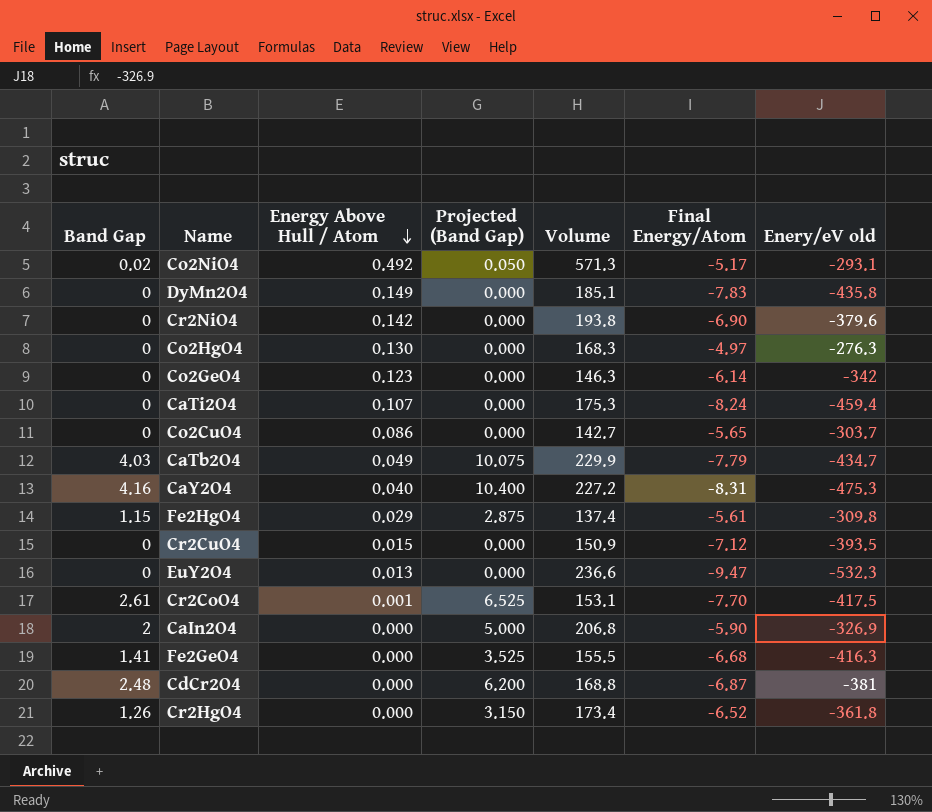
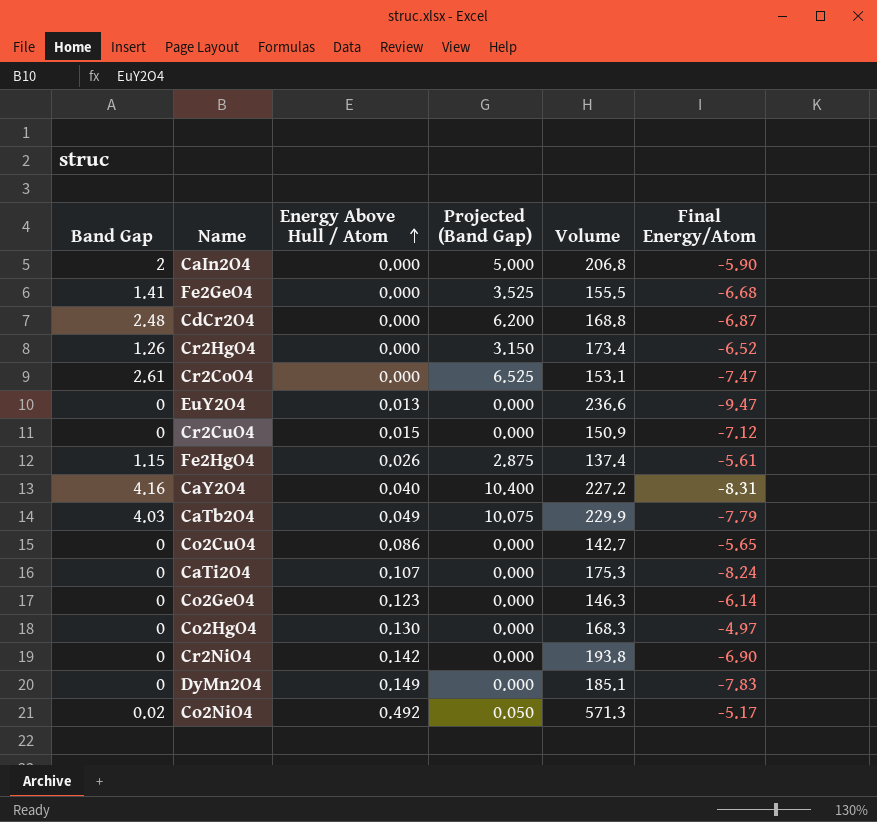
row order: Energy Above Hull / Atom descending -> Energy Above Hull / Atom ascending
column Enery/eV old | position: 7 -> none
Cr2CoO4 | Energy Above Hull / Atom: 0.001 -> 0.000
Cr2CoO4 | Final Energy/Atom: -7.70 -> -7.47
Fe2HgO4 | Energy Above Hull / Atom: 0.029 -> 0.026

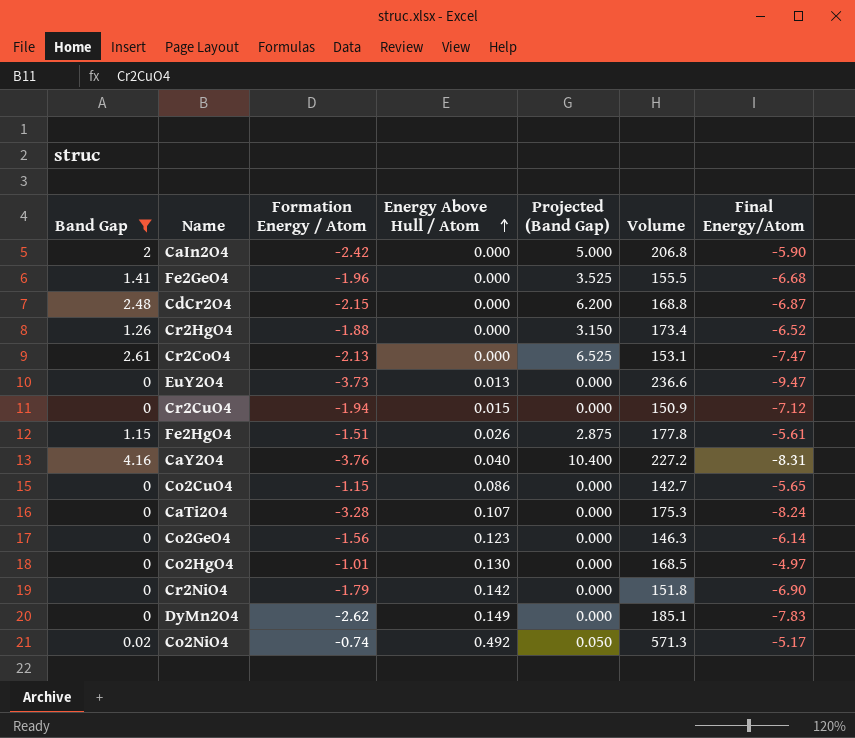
filter: none -> Band Gap != 4.03
column Formation Energy / Atom | position: none -> 3
Fe2HgO4 | Volume: 137.4 -> 177.8
Co2HgO4 | Volume: 168.3 -> 168.5
Cr2NiO4 | Volume: 193.8 -> 151.8

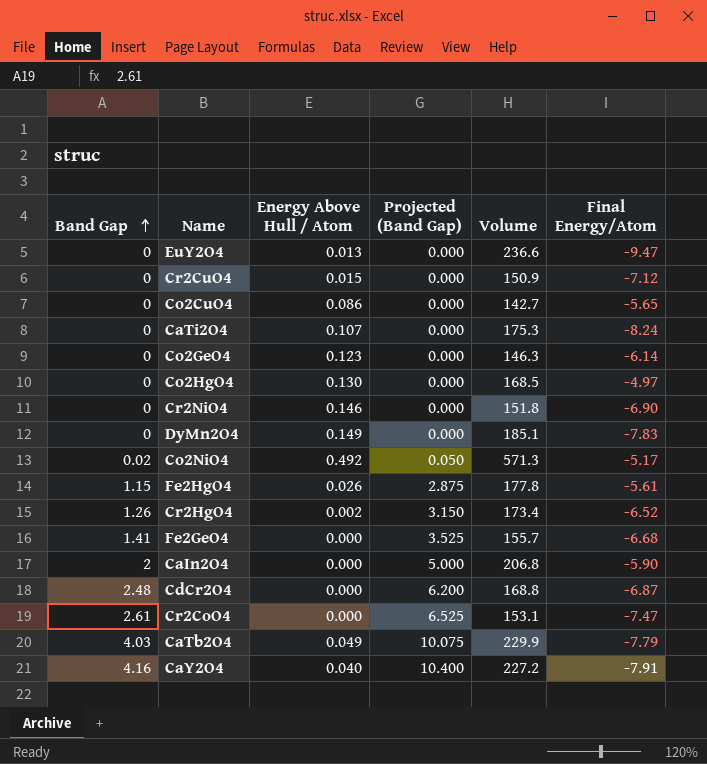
filter: Band Gap != 4.03 -> none
row order: Energy Above Hull / Atom ascending -> Band Gap ascending
column Formation Energy / Atom | position: 3 -> none
Cr2NiO4 | Energy Above Hull / Atom: 0.142 -> 0.146
Cr2HgO4 | Energy Above Hull / Atom: 0.000 -> 0.002
Fe2GeO4 | Volume: 155.5 -> 155.7
CaY2O4 | Final Energy/Atom: -8.31 -> -7.91

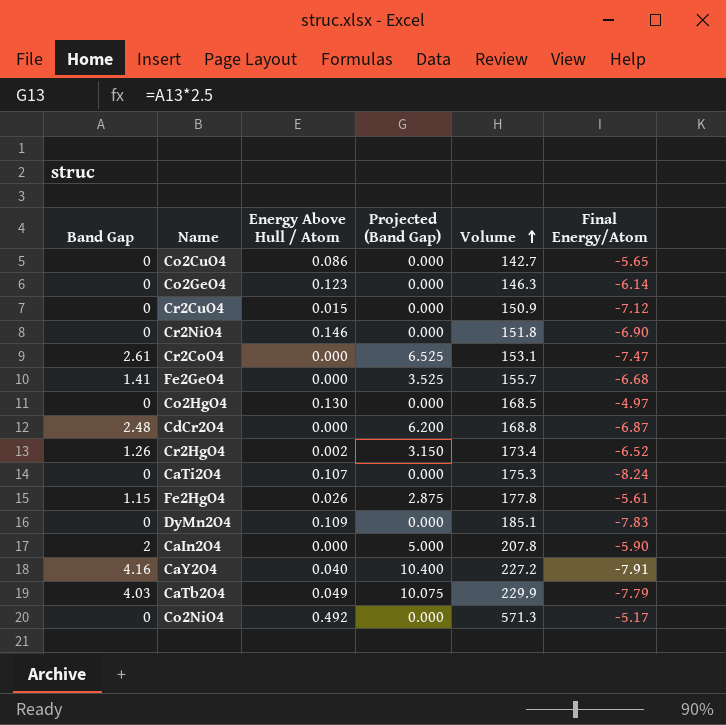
row order: Band Gap ascending -> Volume ascending
row EuY2O4: 0 | 0.013 | 0.000 | 236.6 | -9.47 -> none
DyMn2O4 | Energy Above Hull / Atom: 0.149 -> 0.109
CaIn2O4 | Volume: 206.8 -> 207.8
Co2NiO4 | Band Gap: 0.02 -> 0
Co2NiO4 | Projected (Band Gap): 0.050 -> 0.000

